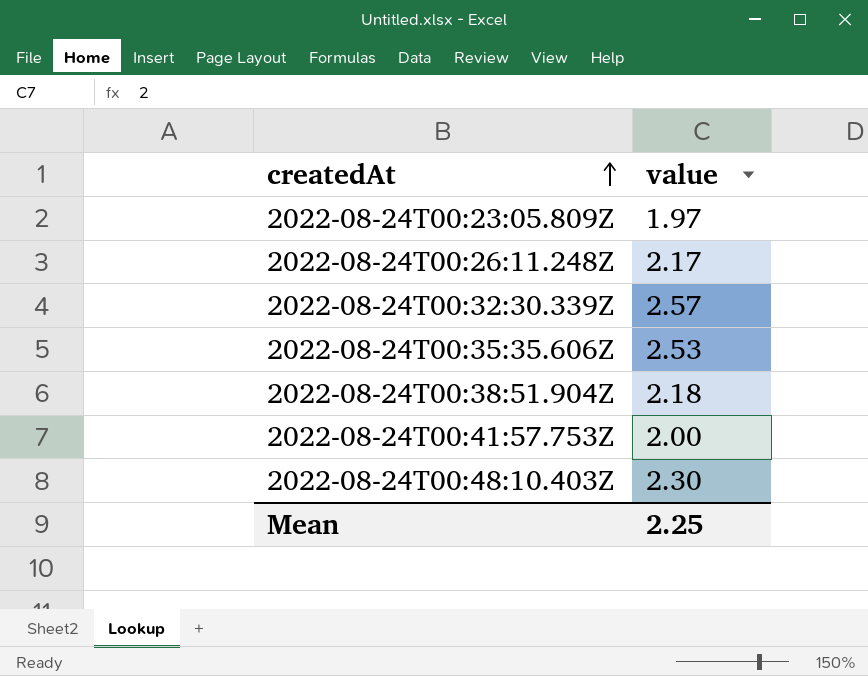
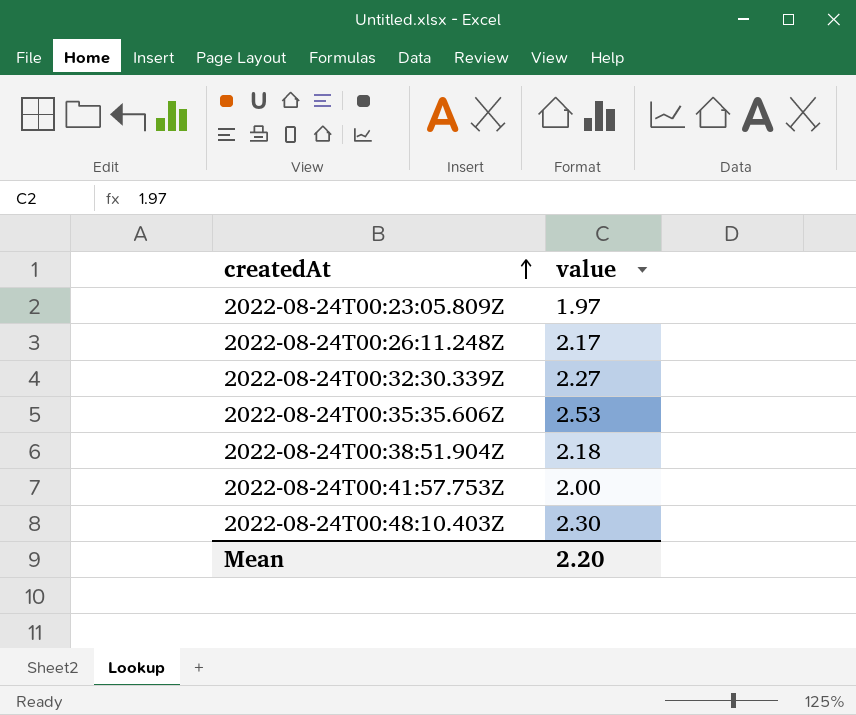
2022-08-24T00:32:30.339Z | value: 2.57 -> 2.27
Mean | value: 2.25 -> 2.20

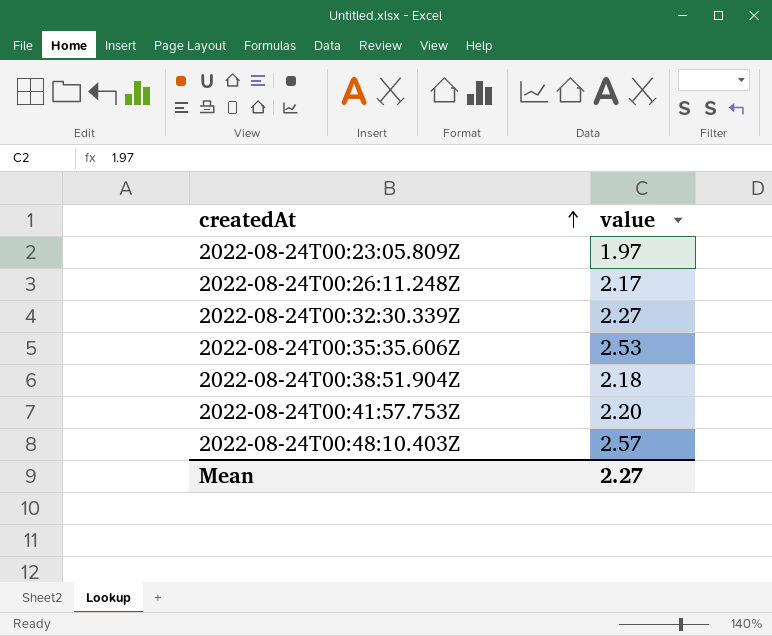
2022-08-24T00:41:57.753Z | value: 2.00 -> 2.20
2022-08-24T00:48:10.403Z | value: 2.30 -> 2.57
Mean | value: 2.20 -> 2.27

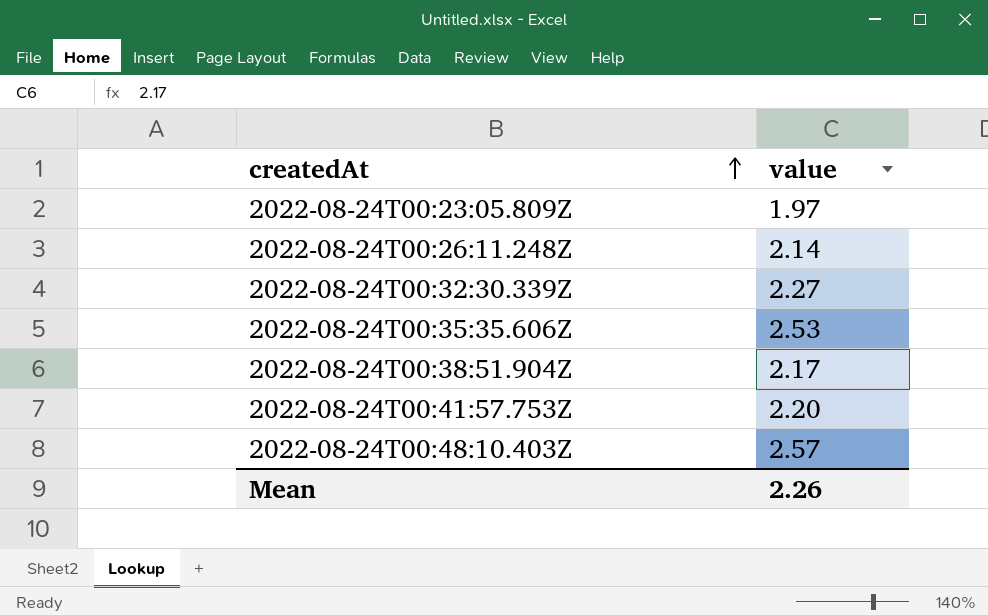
2022-08-24T00:26:11.248Z | value: 2.17 -> 2.14
2022-08-24T00:38:51.904Z | value: 2.18 -> 2.17
Mean | value: 2.27 -> 2.26

